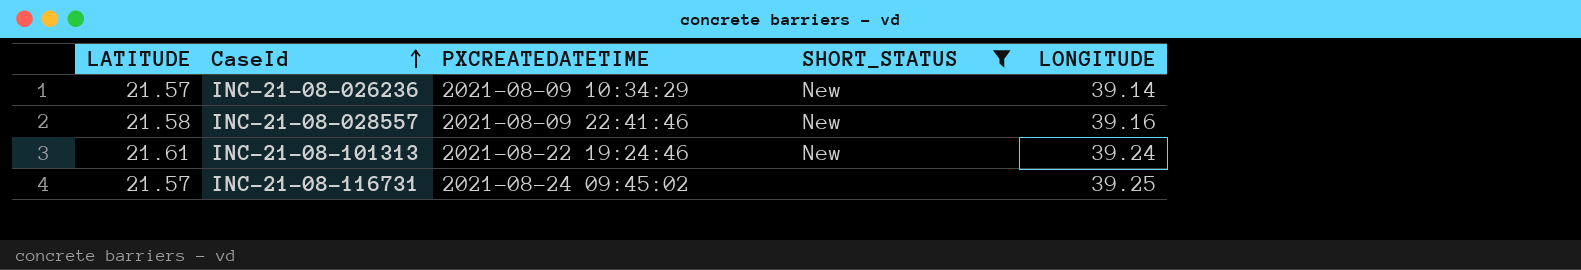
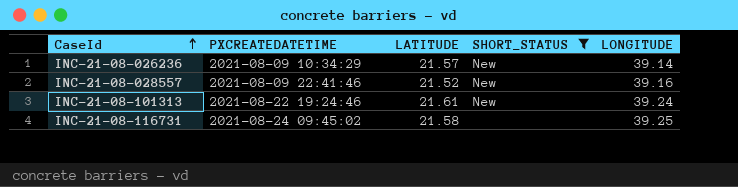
column LATITUDE | position: 1 -> 3
INC-21-08-028557 | LATITUDE: 21.58 -> 21.52
INC-21-08-116731 | LATITUDE: 21.57 -> 21.58

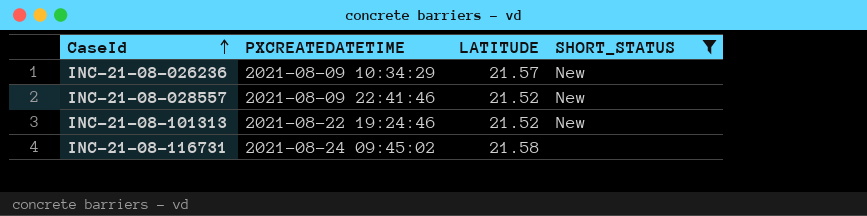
column LONGITUDE | position: 5 -> none
INC-21-08-101313 | LATITUDE: 21.61 -> 21.52

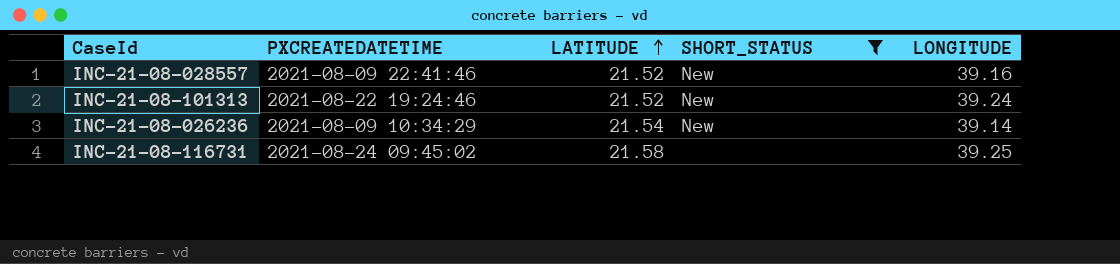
row order: CaseId ascending -> LATITUDE ascending
column LONGITUDE | position: none -> 5
INC-21-08-026236 | LATITUDE: 21.57 -> 21.54

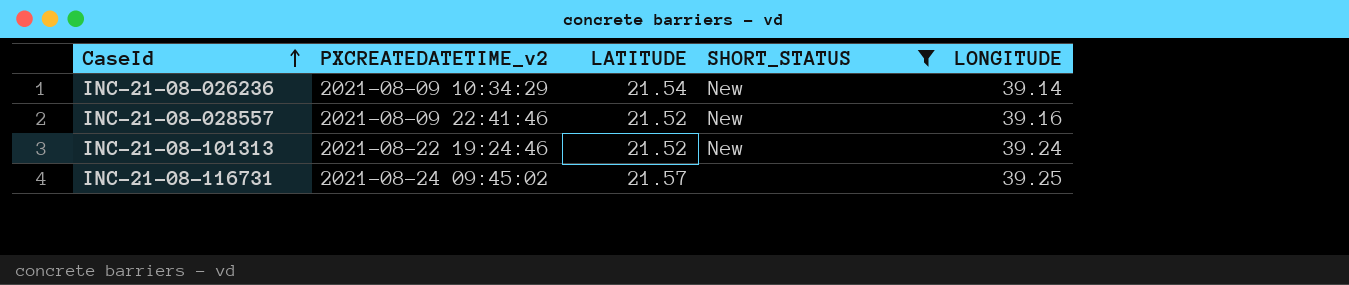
row order: LATITUDE ascending -> CaseId ascending
column name: PXCREATEDATETIME -> PXCREATEDATETIME_v2
INC-21-08-116731 | LATITUDE: 21.58 -> 21.57

